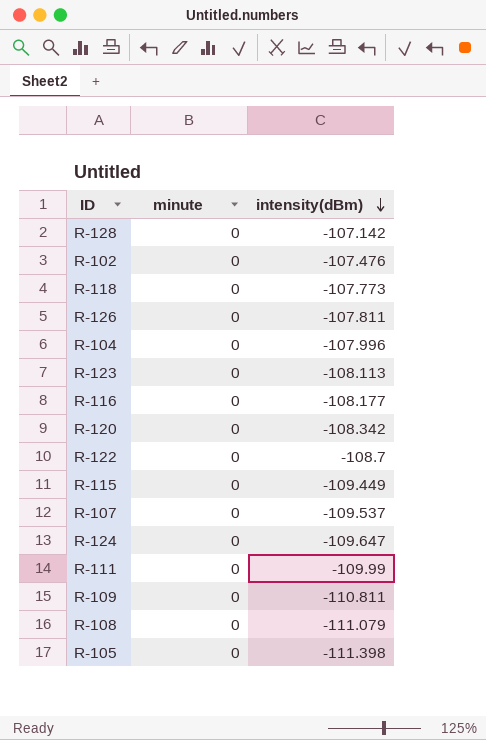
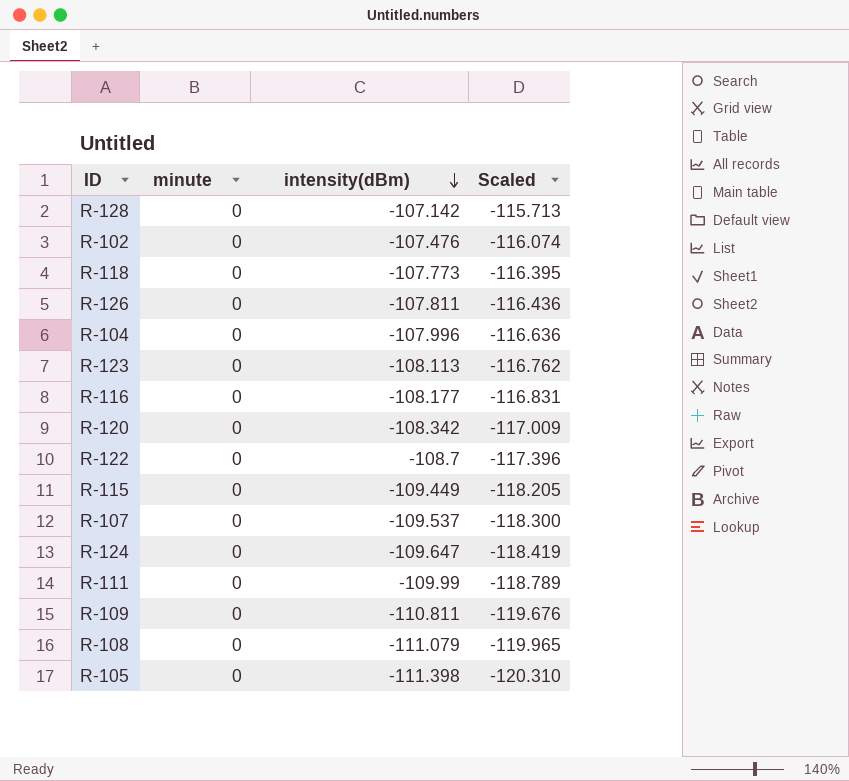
column Scaled | formula: none -> [intensity(dBm)] * 1.08

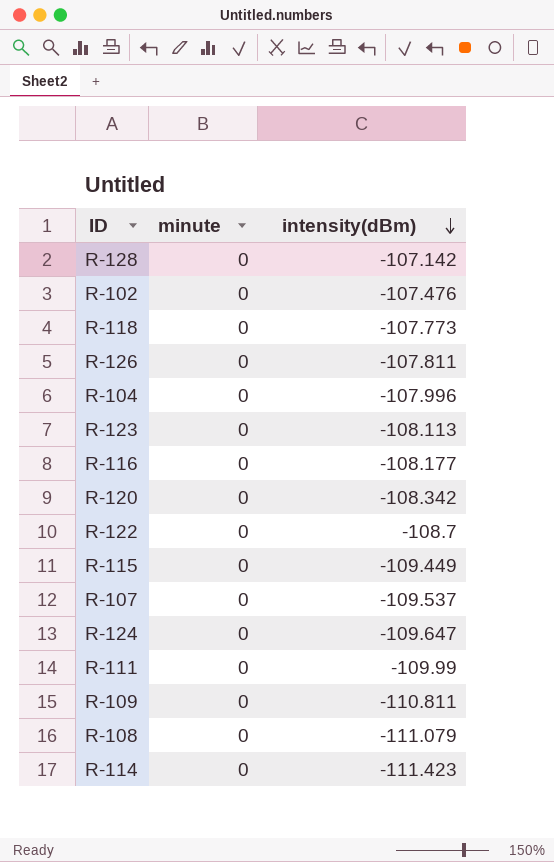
column Scaled | formula: [intensity(dBm)] * 1.08 -> none
row R-105: 0 | -111.398 | -120.310 -> none
row R-114: none -> 0 | -111.423

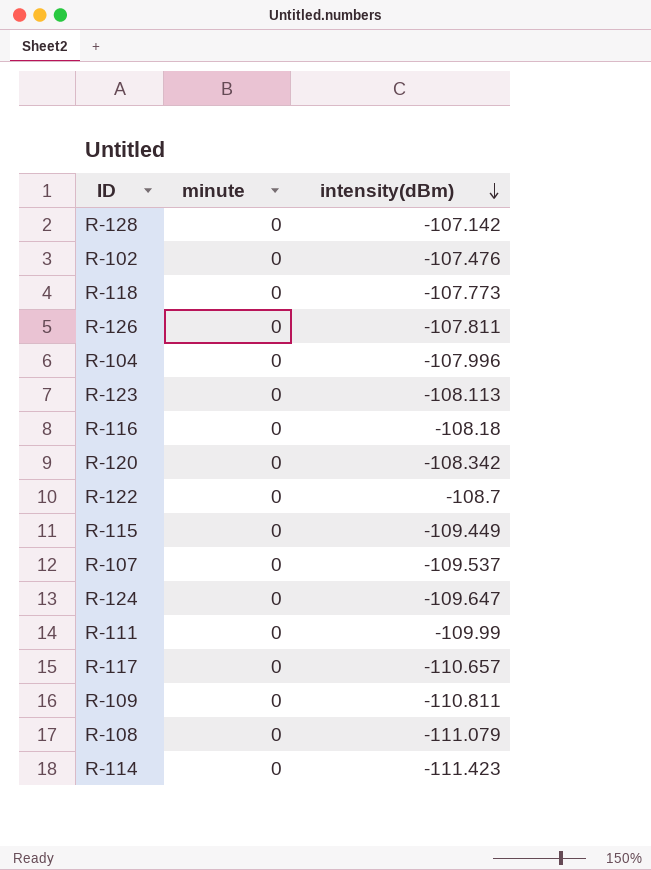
R-116 | intensity(dBm): -108.177 -> -108.18
row R-117: none -> 0 | -110.657

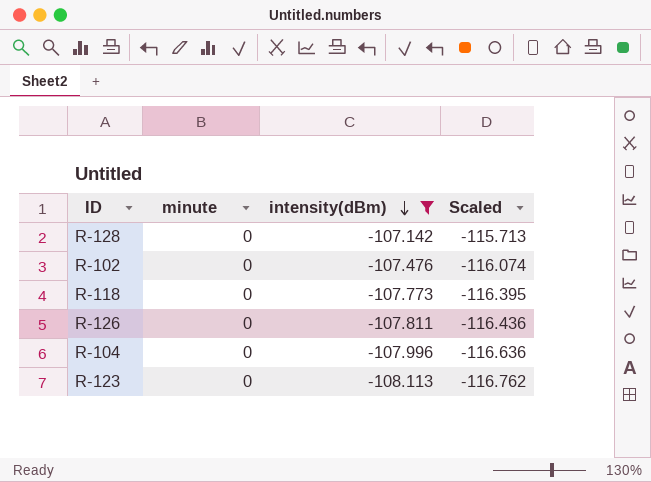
filter: none -> intensity(dBm) >= -108.113
column Scaled | formula: none -> [intensity(dBm)] * 1.08

